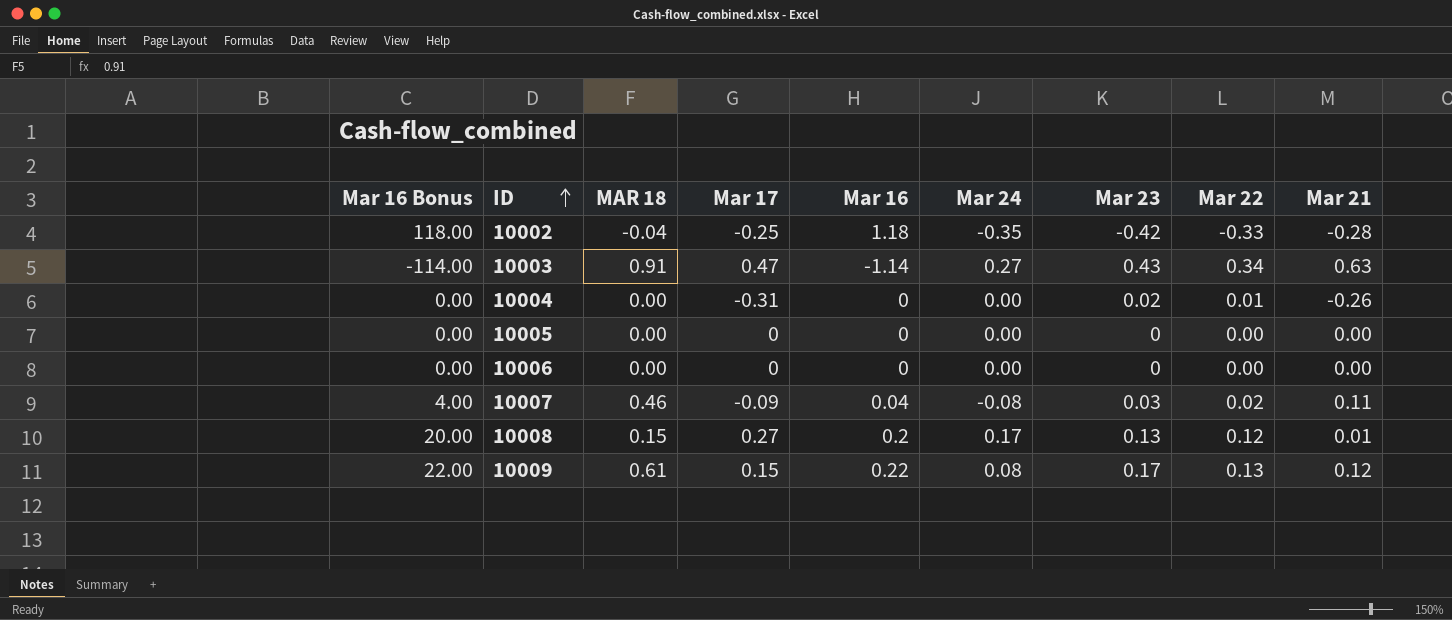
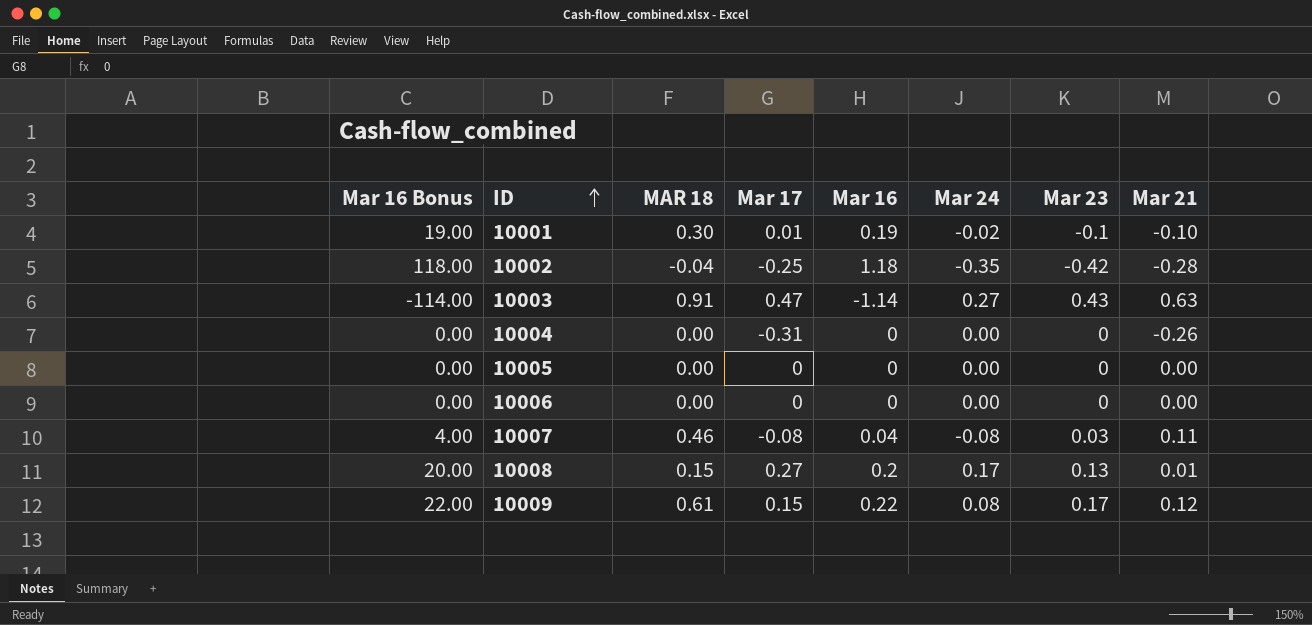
column Mar 22 | position: 8 -> none
row 10001: none -> 19.00 | 0.30 | 0.01 | 0.19 | -0.02 | -0.1 | -0.10
10004 | Mar 23: 0.02 -> 0
10007 | Mar 17: -0.09 -> -0.08

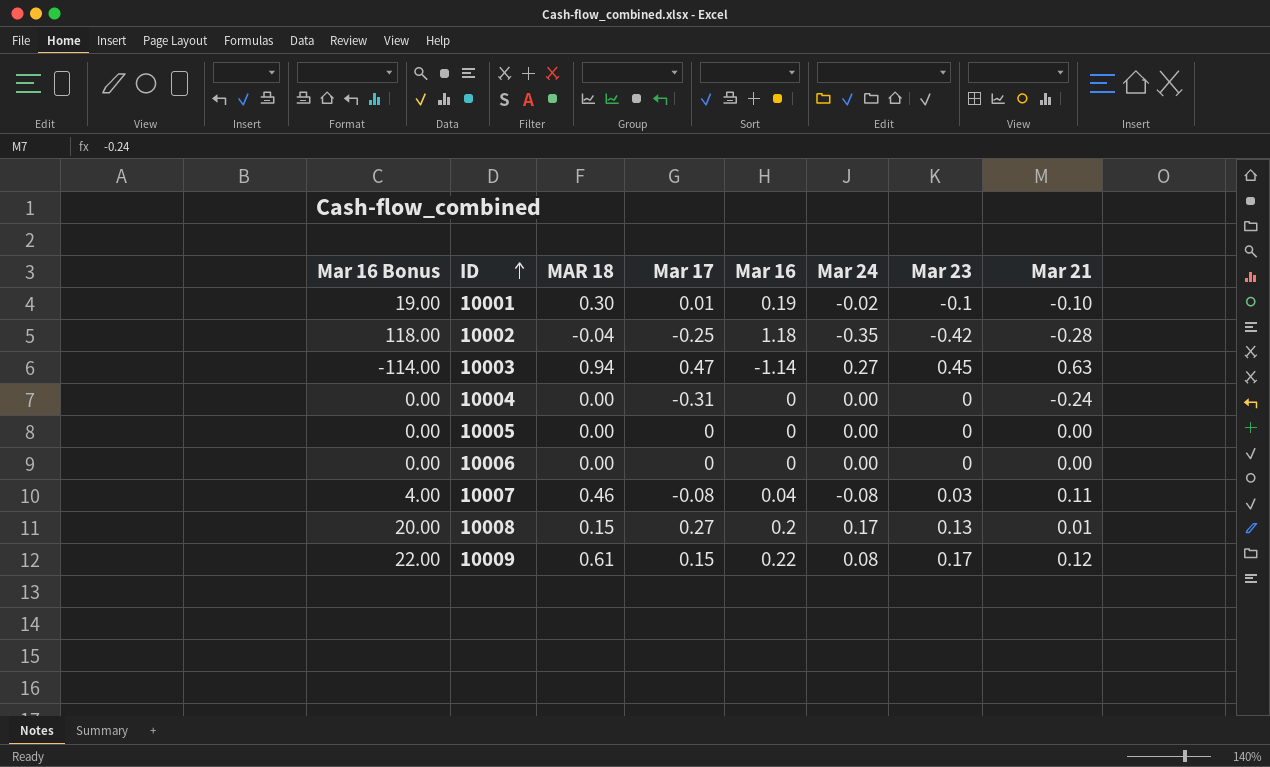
10003 | MAR 18: 0.91 -> 0.94
10003 | Mar 23: 0.43 -> 0.45
10004 | Mar 21: -0.26 -> -0.24

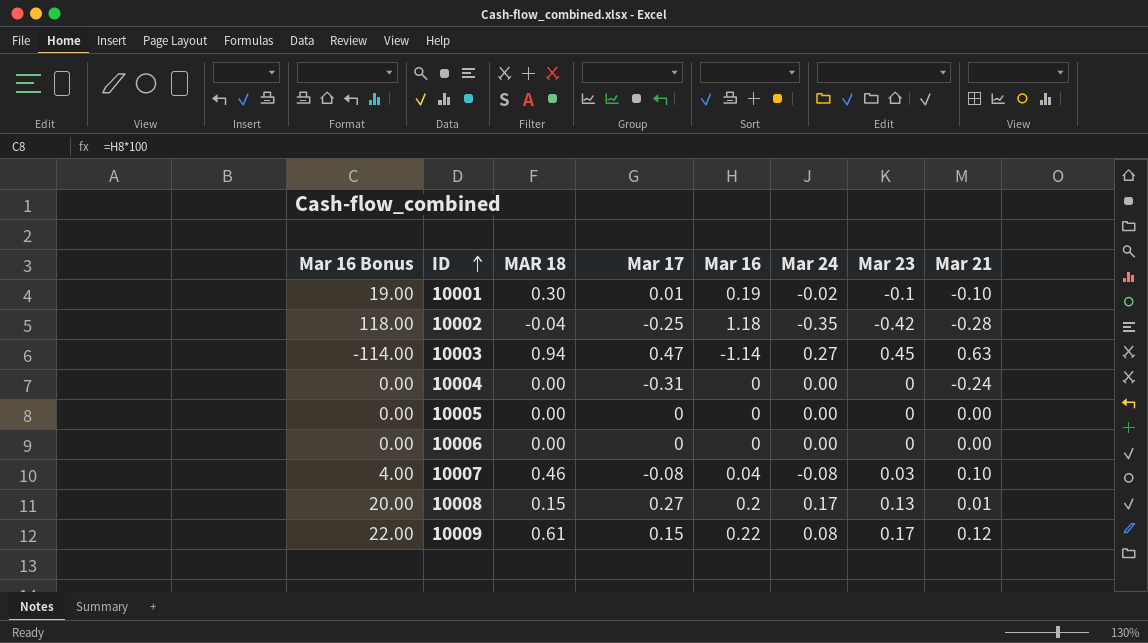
10007 | Mar 21: 0.11 -> 0.10

